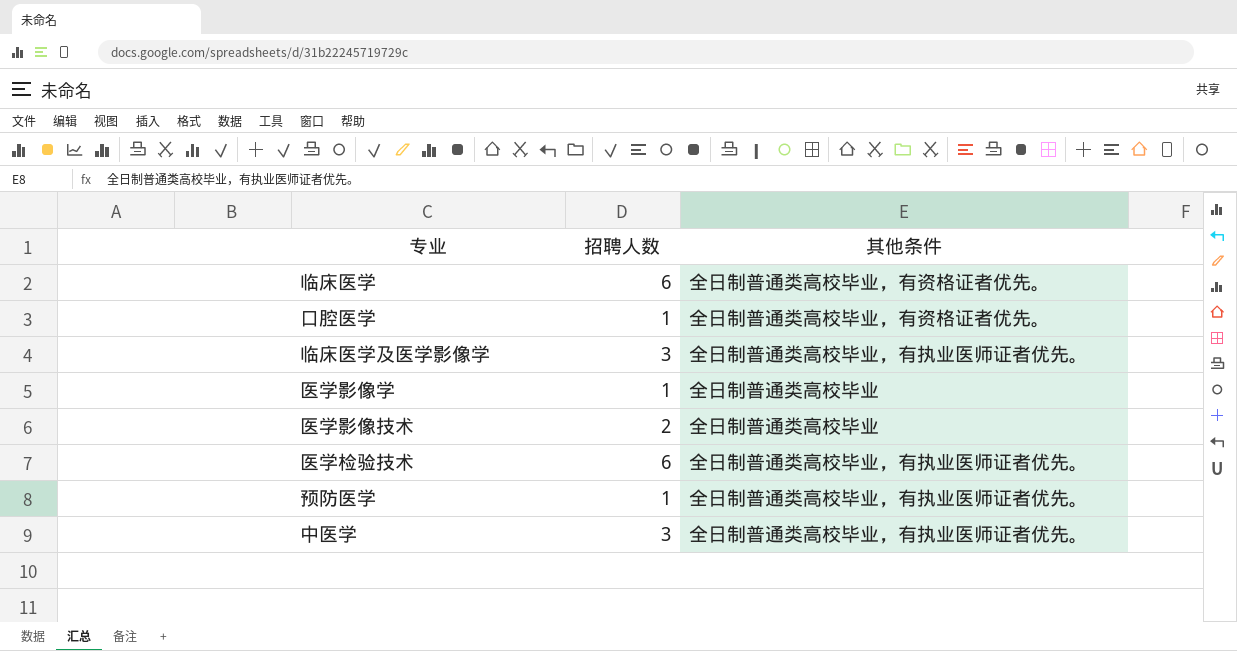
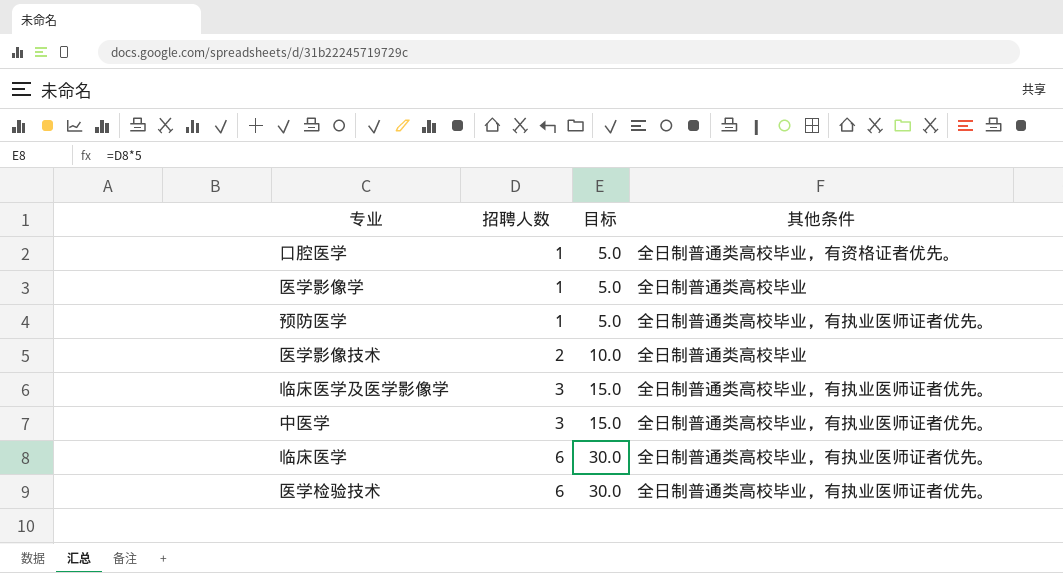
row order: none -> 招聘人数 ascending
column 目标 | formula: none -> [招聘人数] * 5
临床医学 | 其他条件: 全日制普通类高校毕业，有资格证者优先。 -> 全日制普通类高校毕业，有执业医师证者优先。

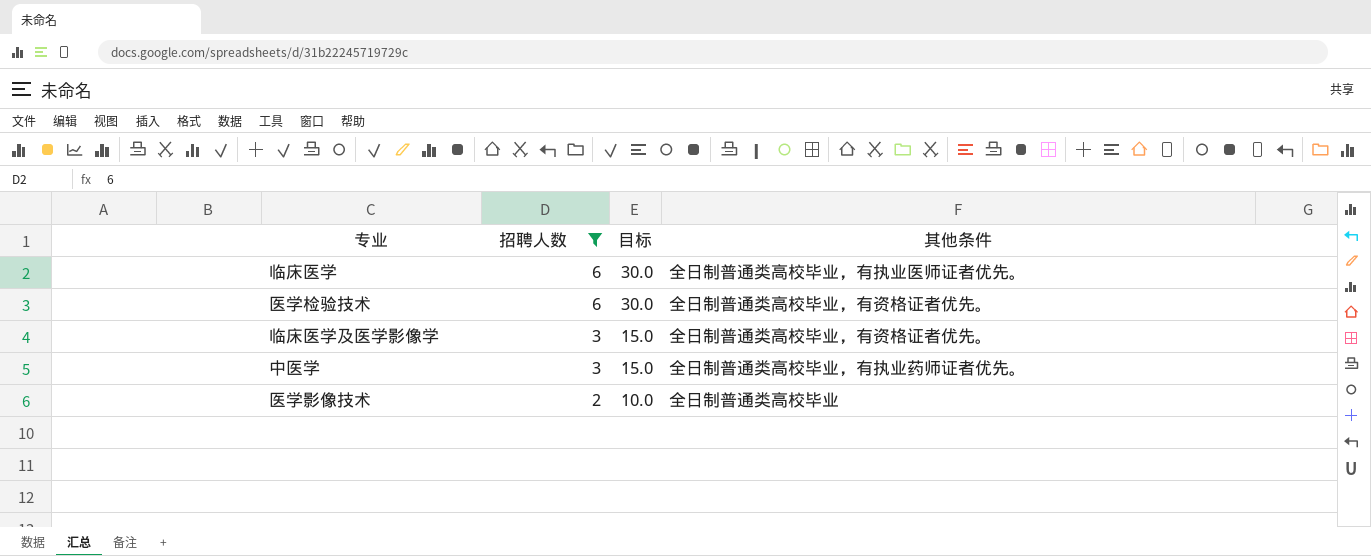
filter: none -> 招聘人数 != 1
row order: 招聘人数 ascending -> 招聘人数 descending
医学检验技术 | 其他条件: 全日制普通类高校毕业，有执业医师证者优先。 -> 全日制普通类高校毕业，有资格证者优先。
临床医学及医学影像学 | 其他条件: 全日制普通类高校毕业，有执业医师证者优先。 -> 全日制普通类高校毕业，有资格证者优先。
中医学 | 其他条件: 全日制普通类高校毕业，有执业医师证者优先。 -> 全日制普通类高校毕业，有执业药师证者优先。

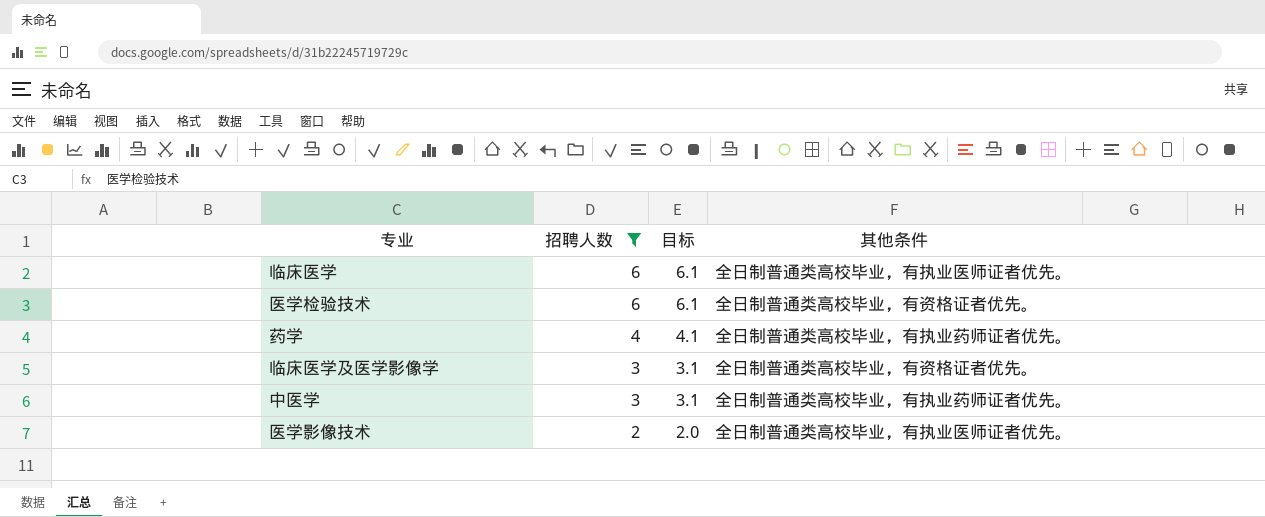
column 目标 | formula: [招聘人数] * 5 -> [招聘人数] * 1.02
row 药学: none -> 4 | 4.1 | 全日制普通类高校毕业，有执业药师证者优先。
医学影像技术 | 其他条件: 全日制普通类高校毕业 -> 全日制普通类高校毕业，有执业医师证者优先。

